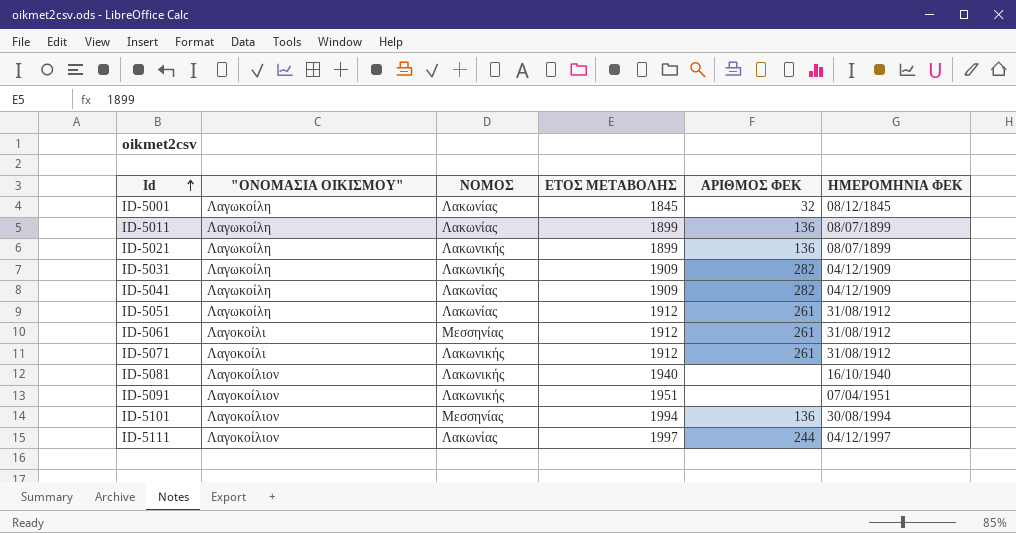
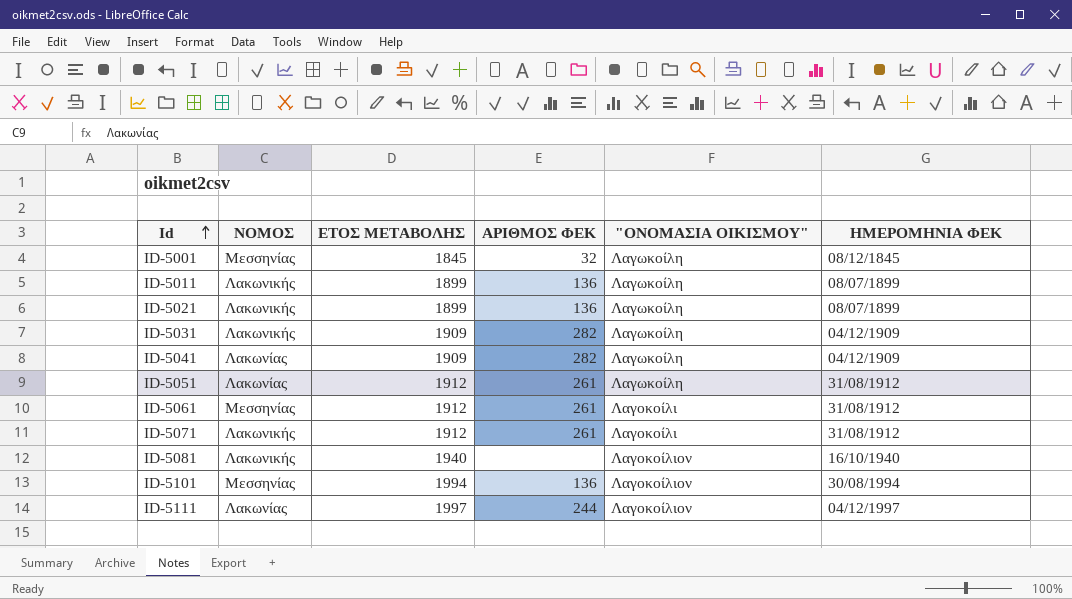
column "ΟΝΟΜΑΣΙΑ ΟΙΚΙΣΜΟΥ" | position: 2 -> 5
row ID-5091: Λαγοκοίλιον | Λακωνικής | 1951 | none | 07/04/1951 -> none
ID-5001 | ΝΟΜΟΣ: Λακωνίας -> Μεσσηνίας
ID-5011 | ΝΟΜΟΣ: Λακωνίας -> Λακωνικής

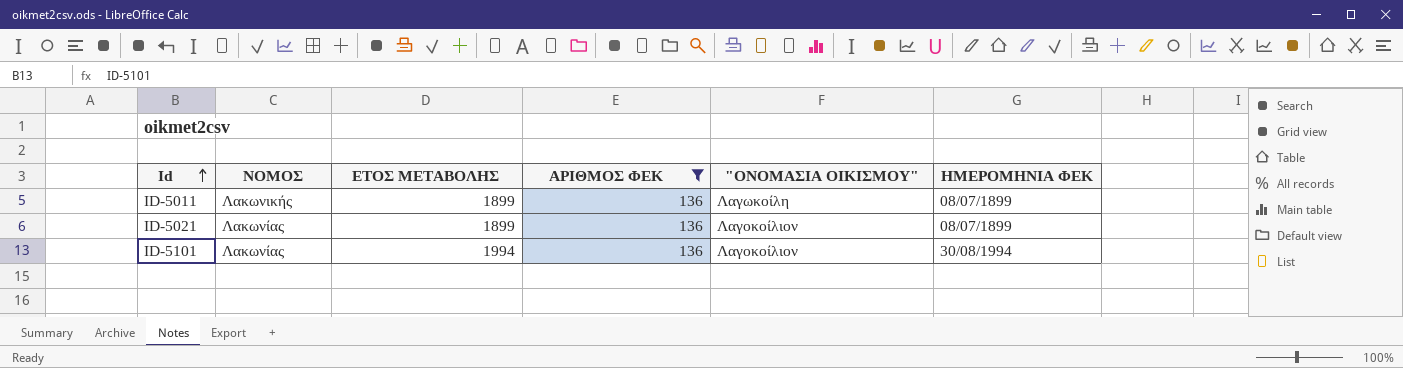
filter: none -> ΑΡΙΘΜΟΣ ΦΕΚ = 136
ID-5021 | ΝΟΜΟΣ: Λακωνικής -> Λακωνίας
ID-5021 | "ΟΝΟΜΑΣΙΑ ΟΙΚΙΣΜΟΥ": Λαγωκοίλη -> Λαγοκοίλιον
ID-5101 | ΝΟΜΟΣ: Μεσσηνίας -> Λακωνίας

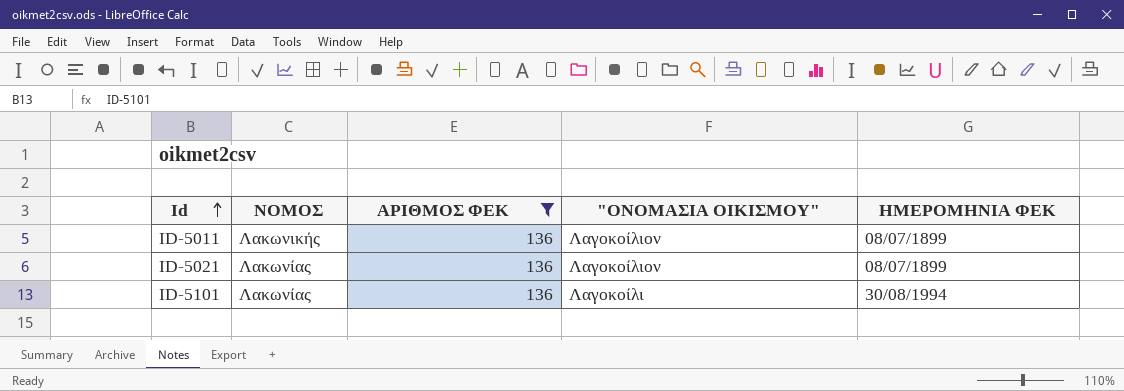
column ΕΤΟΣ ΜΕΤΑΒΟΛΗΣ | position: 3 -> none
ID-5011 | "ΟΝΟΜΑΣΙΑ ΟΙΚΙΣΜΟΥ": Λαγωκοίλη -> Λαγοκοίλιον
ID-5101 | "ΟΝΟΜΑΣΙΑ ΟΙΚΙΣΜΟΥ": Λαγοκοίλιον -> Λαγοκοίλι

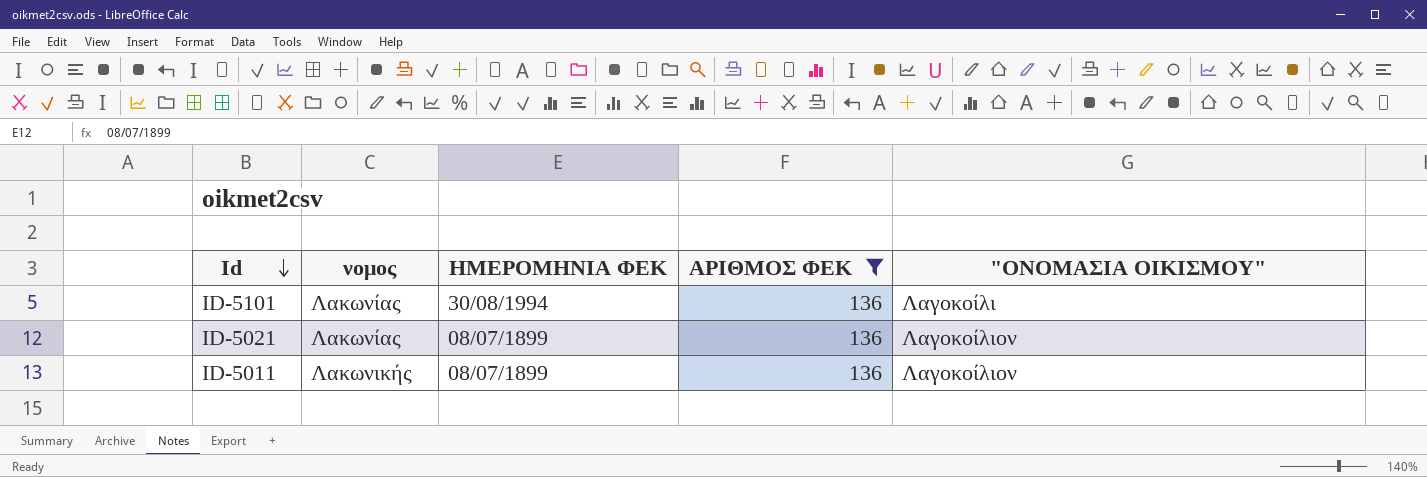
row order: Id ascending -> Id descending
column name: ΝΟΜΟΣ -> νομος
column ΗΜΕΡΟΜΗΝΙΑ ΦΕΚ | position: 5 -> 3

